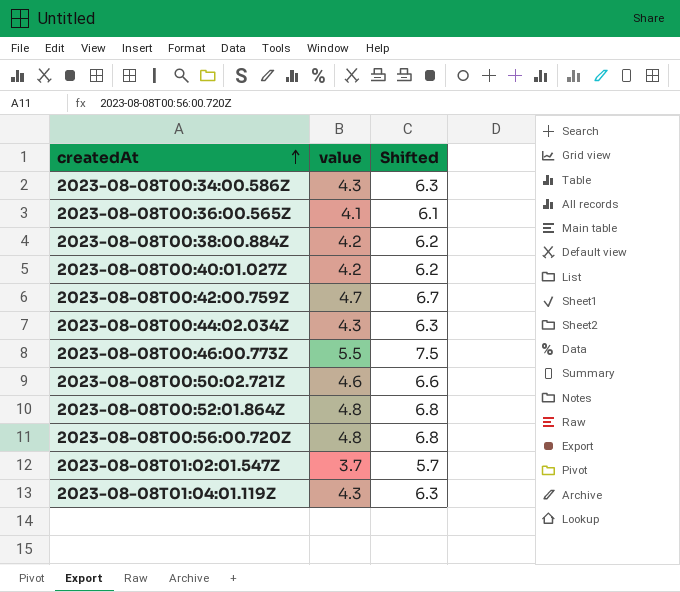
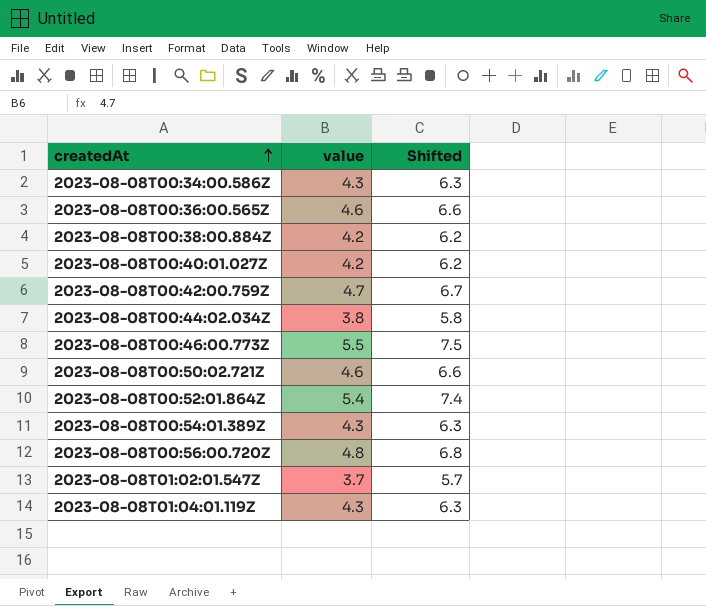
2023-08-08T00:36:00.565Z | value: 4.1 -> 4.6
2023-08-08T00:36:00.565Z | Shifted: 6.1 -> 6.6
2023-08-08T00:44:02.034Z | value: 4.3 -> 3.8
2023-08-08T00:44:02.034Z | Shifted: 6.3 -> 5.8
2023-08-08T00:52:01.864Z | value: 4.8 -> 5.4
2023-08-08T00:52:01.864Z | Shifted: 6.8 -> 7.4
row 2023-08-08T00:54:01.389Z: none -> 4.3 | 6.3

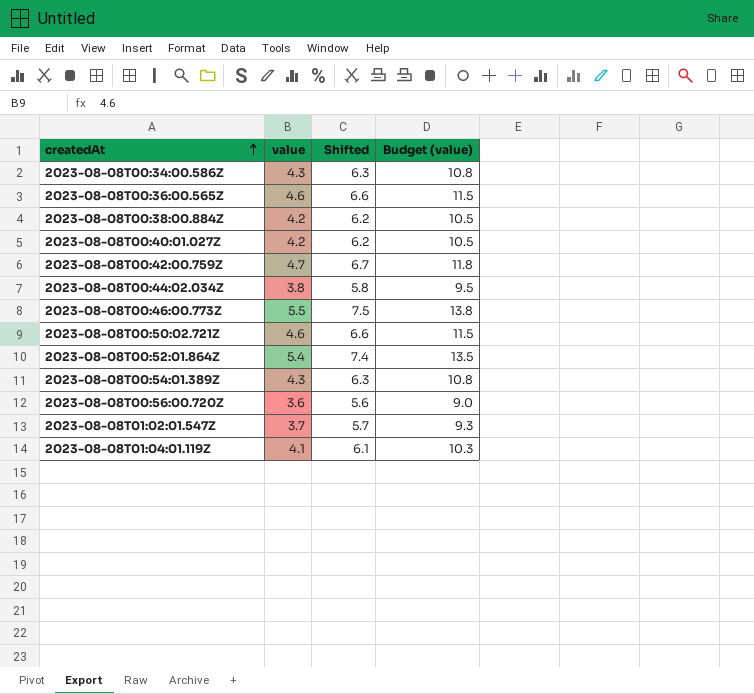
column Budget (value) | formula: none -> [value] * 2.5
2023-08-08T00:56:00.720Z | value: 4.8 -> 3.6
2023-08-08T00:56:00.720Z | Shifted: 6.8 -> 5.6
2023-08-08T01:04:01.119Z | value: 4.3 -> 4.1
2023-08-08T01:04:01.119Z | Shifted: 6.3 -> 6.1

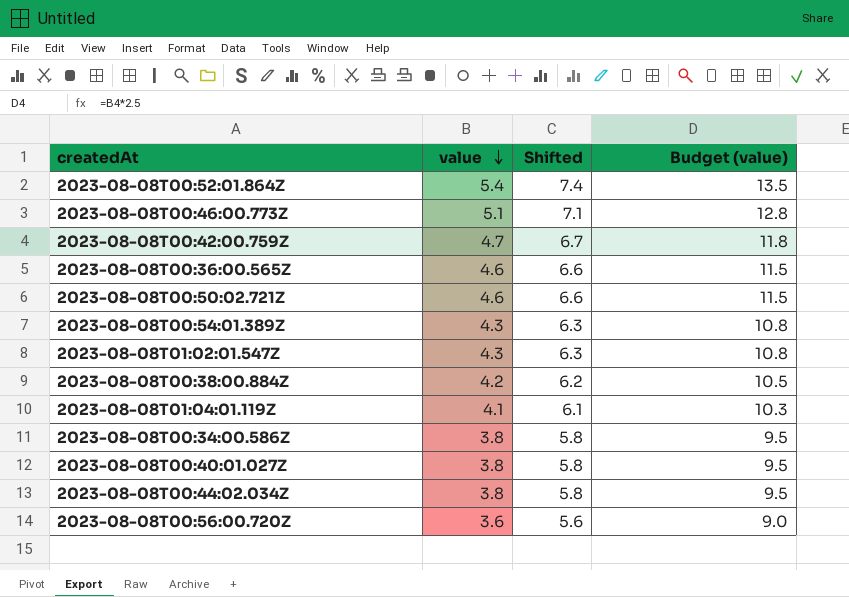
row order: createdAt ascending -> value descending
2023-08-08T00:46:00.773Z | value: 5.5 -> 5.1
2023-08-08T00:46:00.773Z | Shifted: 7.5 -> 7.1
2023-08-08T00:46:00.773Z | Budget (value): 13.8 -> 12.8
2023-08-08T01:02:01.547Z | value: 3.7 -> 4.3
2023-08-08T01:02:01.547Z | Shifted: 5.7 -> 6.3
2023-08-08T01:02:01.547Z | Budget (value): 9.3 -> 10.8
2023-08-08T00:34:00.586Z | value: 4.3 -> 3.8
2023-08-08T00:34:00.586Z | Shifted: 6.3 -> 5.8
2023-08-08T00:34:00.586Z | Budget (value): 10.8 -> 9.5
2023-08-08T00:40:01.027Z | value: 4.2 -> 3.8
2023-08-08T00:40:01.027Z | Shifted: 6.2 -> 5.8
2023-08-08T00:40:01.027Z | Budget (value): 10.5 -> 9.5

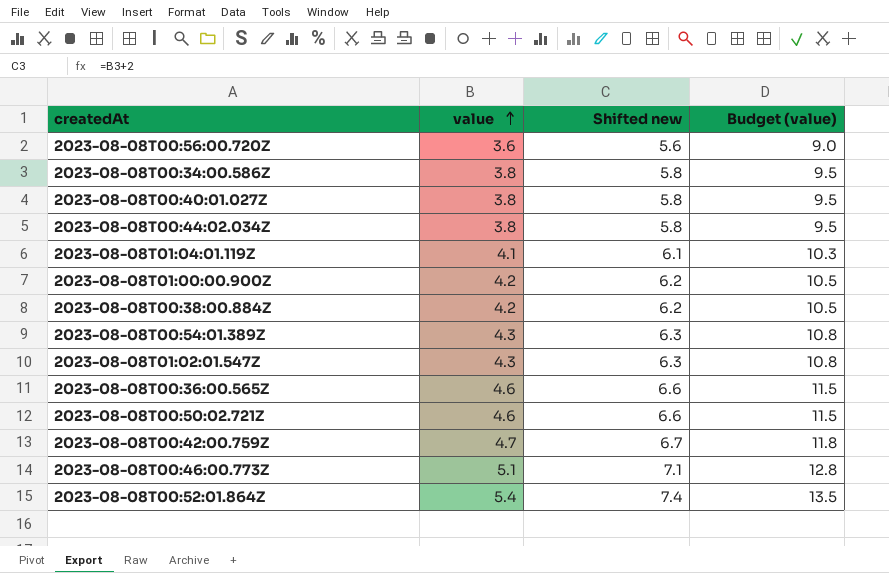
row order: value descending -> value ascending
column name: Shifted -> Shifted new
row 2023-08-08T01:00:00.900Z: none -> 4.2 | 6.2 | 10.5

